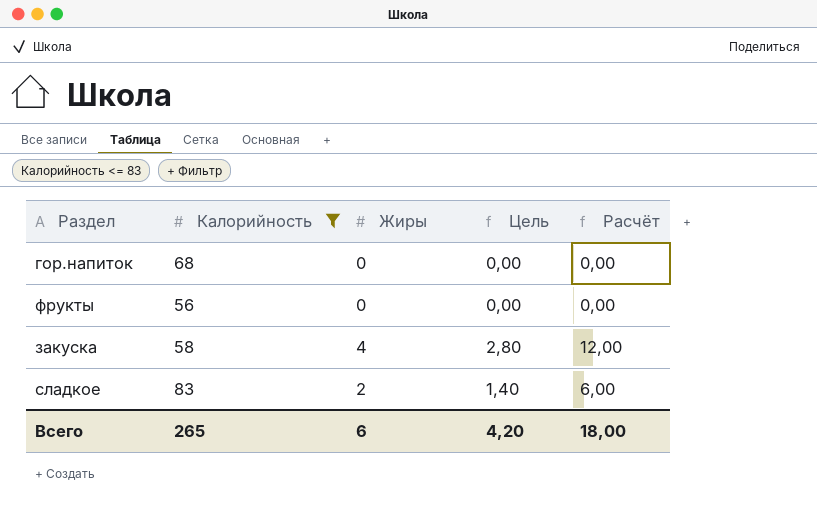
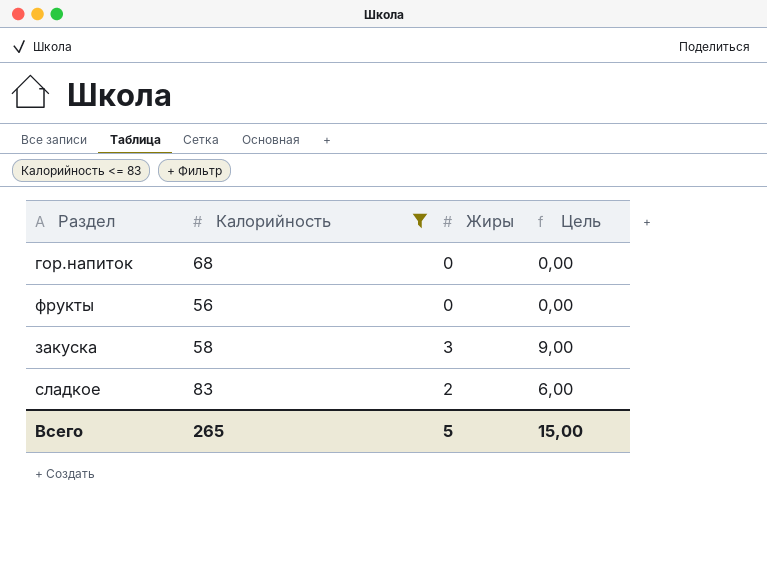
column Расчёт | formula: [Жиры] * 3 -> none
column Цель | formula: [Жиры] * 0,7 -> [Жиры] * 3
закуска | Жиры: 4 -> 3
Всего | Жиры: 6 -> 5
Всего | Цель: 4,20 -> 15,00

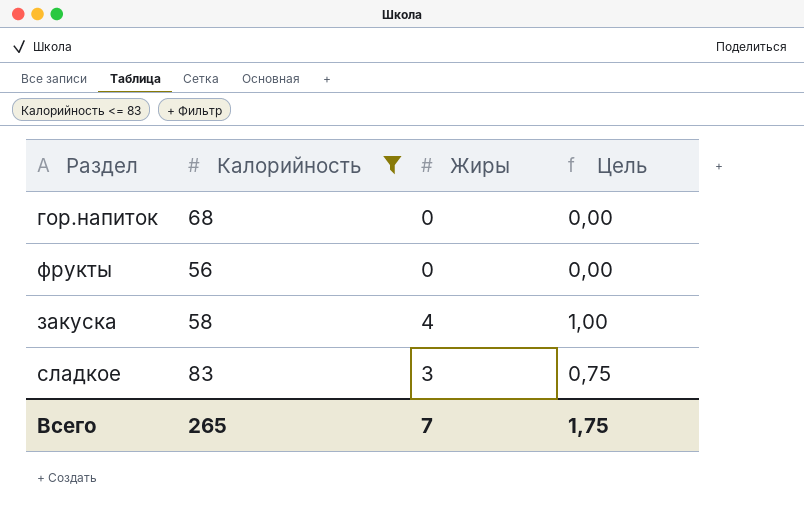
column Цель | formula: [Жиры] * 3 -> [Жиры] * 0,25
закуска | Жиры: 3 -> 4
сладкое | Жиры: 2 -> 3
Всего | Жиры: 5 -> 7
Всего | Цель: 15,00 -> 1,75

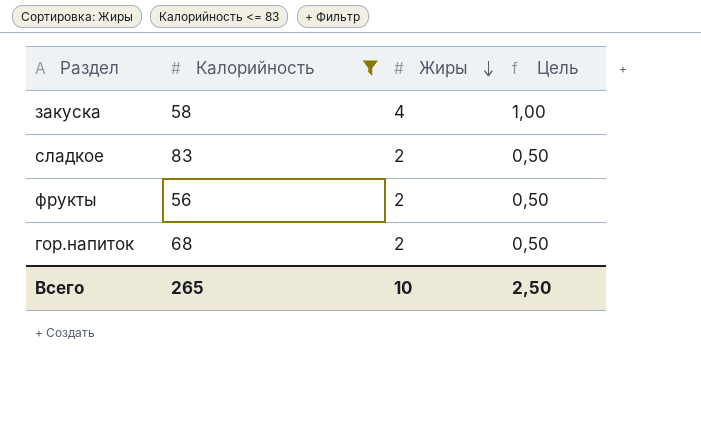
row order: none -> Жиры descending
сладкое | Жиры: 3 -> 2
сладкое | Цель: 0,75 -> 0,50
фрукты | Жиры: 0 -> 2
фрукты | Цель: 0,00 -> 0,50
гор.напиток | Жиры: 0 -> 2
гор.напиток | Цель: 0,00 -> 0,50
Всего | Жиры: 7 -> 10
Всего | Цель: 1,75 -> 2,50

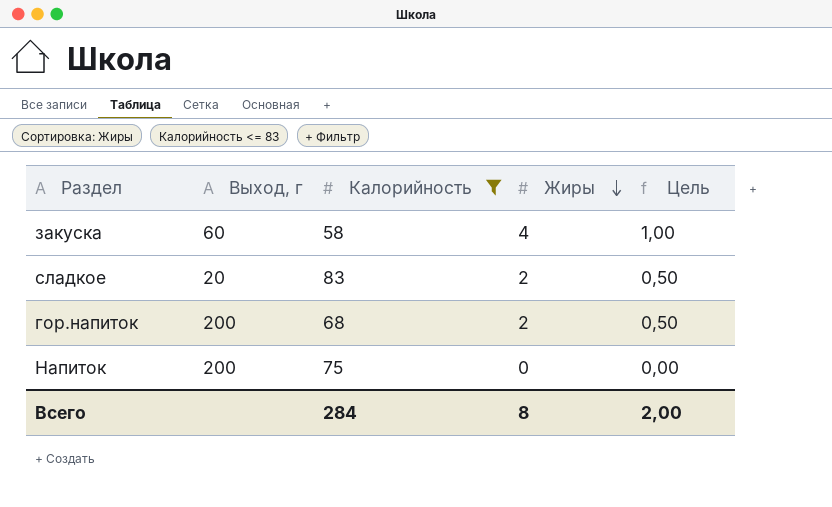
column Выход, г | position: none -> 2
row фрукты: 56 | 2 | 0,50 -> none
row Напиток: none -> 200 | 75 | 0 | 0,00
Всего | Калорийность: 265 -> 284
Всего | Жиры: 10 -> 8
Всего | Цель: 2,50 -> 2,00

